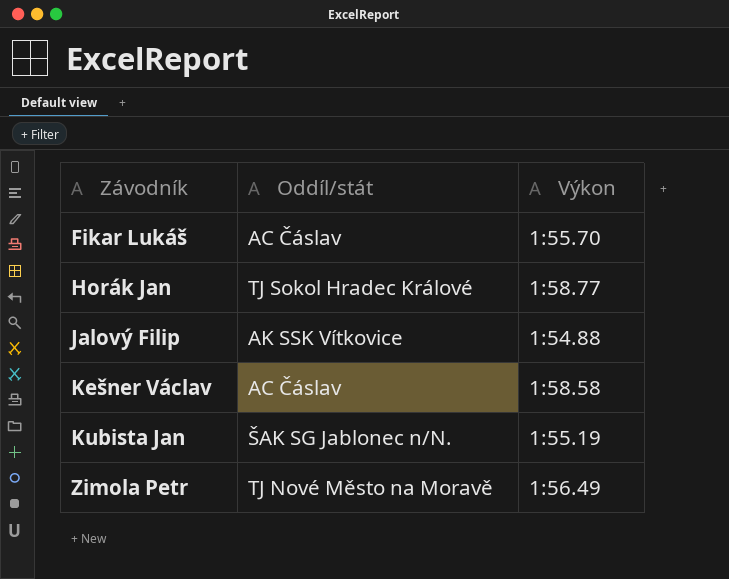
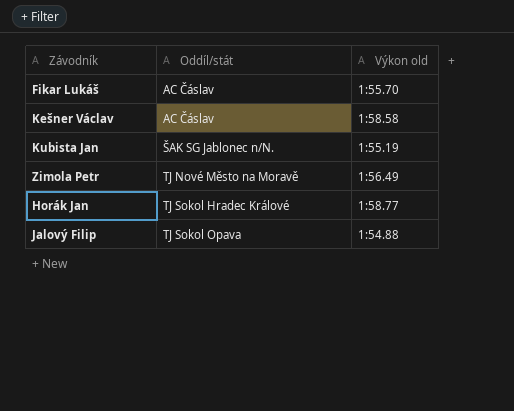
row order: Závodník ascending -> Oddíl/stát ascending
column name: Výkon -> Výkon old
Jalový Filip | Oddíl/stát: AK SSK Vítkovice -> TJ Sokol Opava

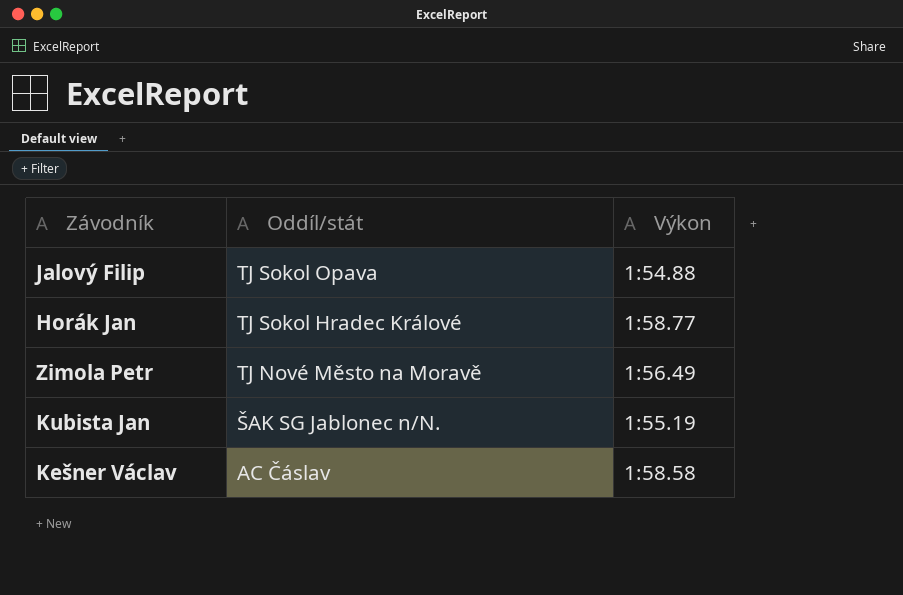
row order: Oddíl/stát ascending -> Oddíl/stát descending
column name: Výkon old -> Výkon
row Fikar Lukáš: AC Čáslav | 1:55.70 -> none

